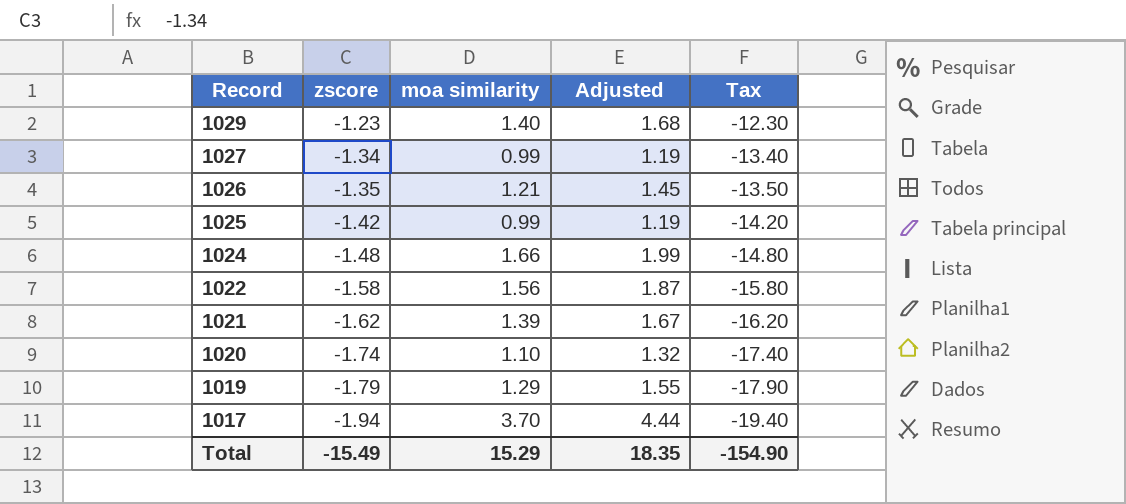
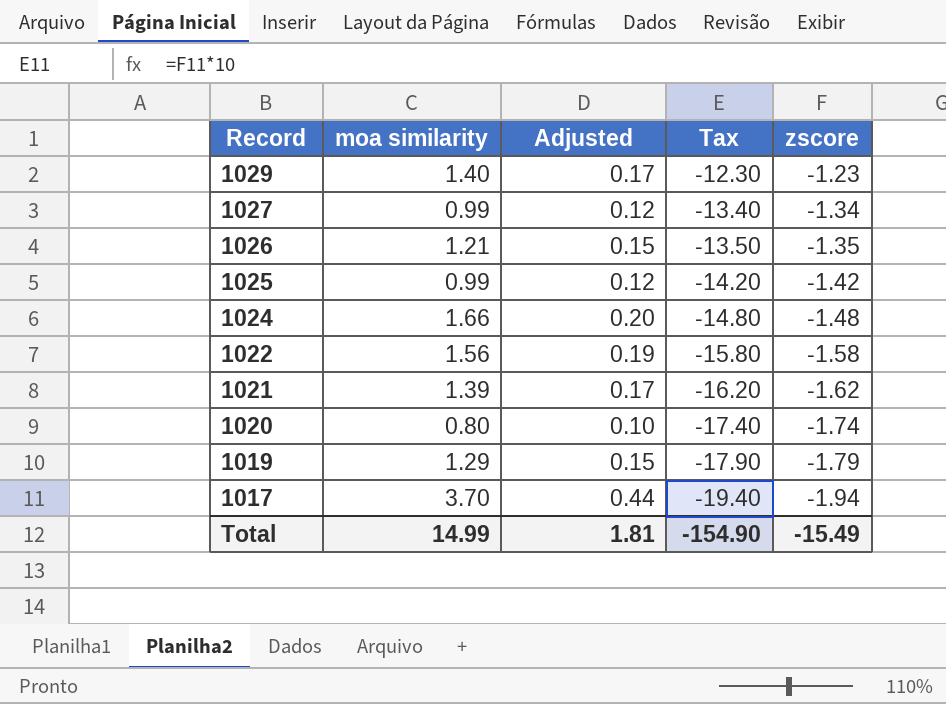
column Adjusted | formula: [moa similarity] * 1.2 -> [moa similarity] * 0.12
column zscore | position: 2 -> 5
1020 | moa similarity: 1.10 -> 0.80
Total | moa similarity: 15.29 -> 14.99
Total | Adjusted: 18.35 -> 1.81

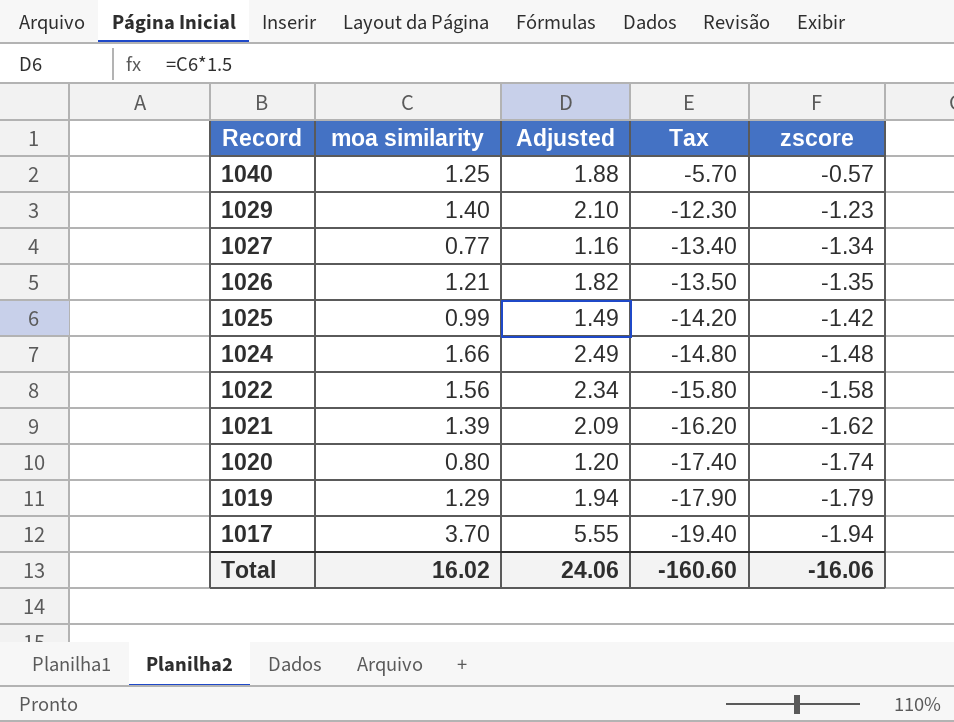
column Adjusted | formula: [moa similarity] * 0.12 -> [moa similarity] * 1.5
row 1040: none -> 1.25 | 1.88 | -5.70 | -0.57
1027 | moa similarity: 0.99 -> 0.77
Total | moa similarity: 14.99 -> 16.02
Total | Adjusted: 1.81 -> 24.06
Total | Tax: -154.90 -> -160.60
Total | zscore: -15.49 -> -16.06

